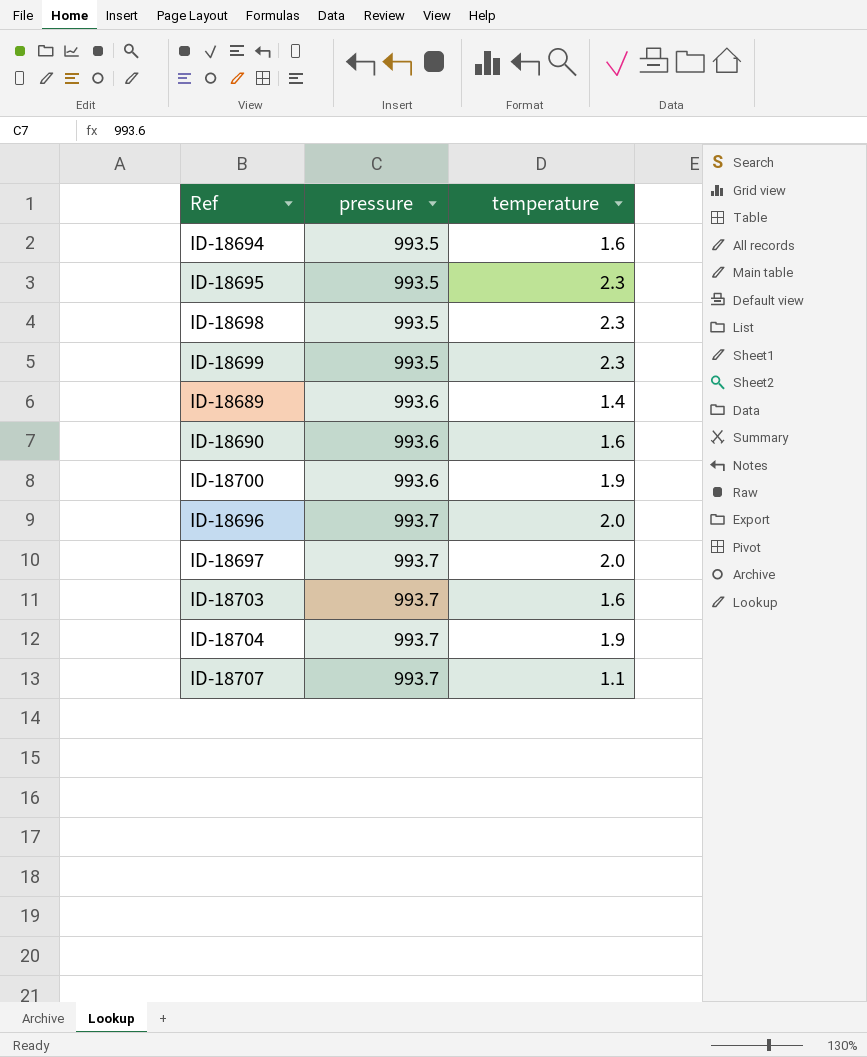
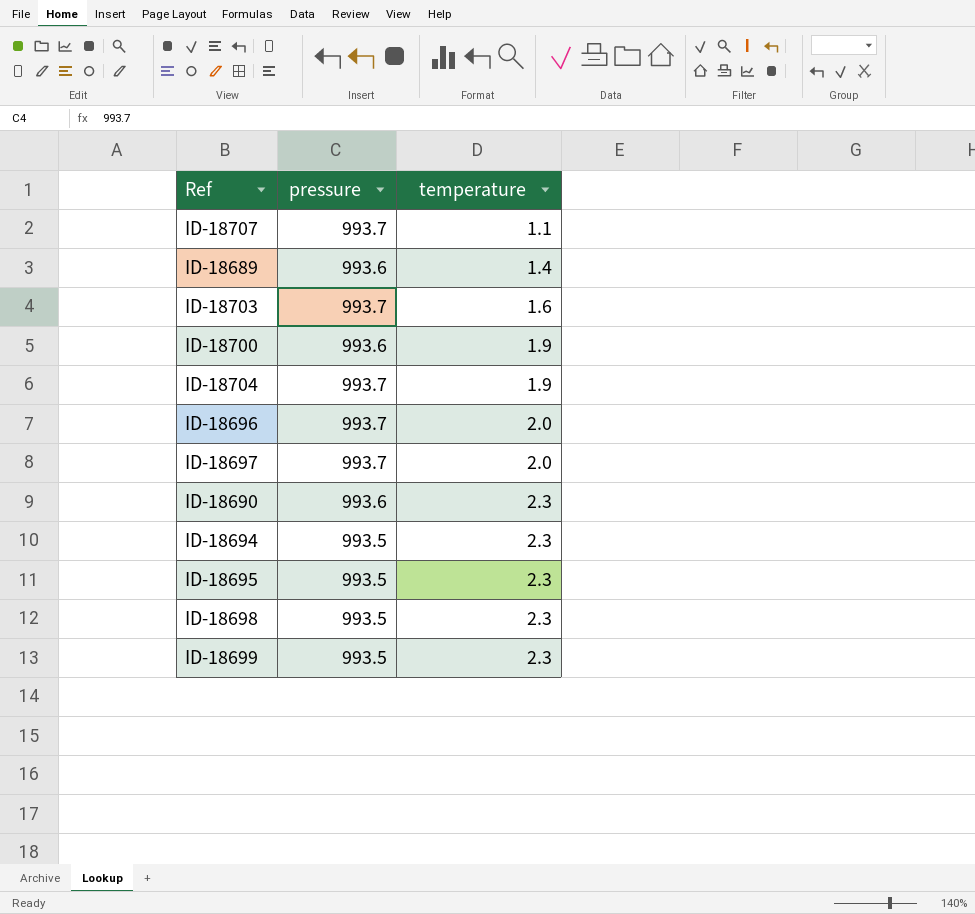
row order: pressure ascending -> temperature ascending
ID-18690 | temperature: 1.6 -> 2.3
ID-18694 | temperature: 1.6 -> 2.3

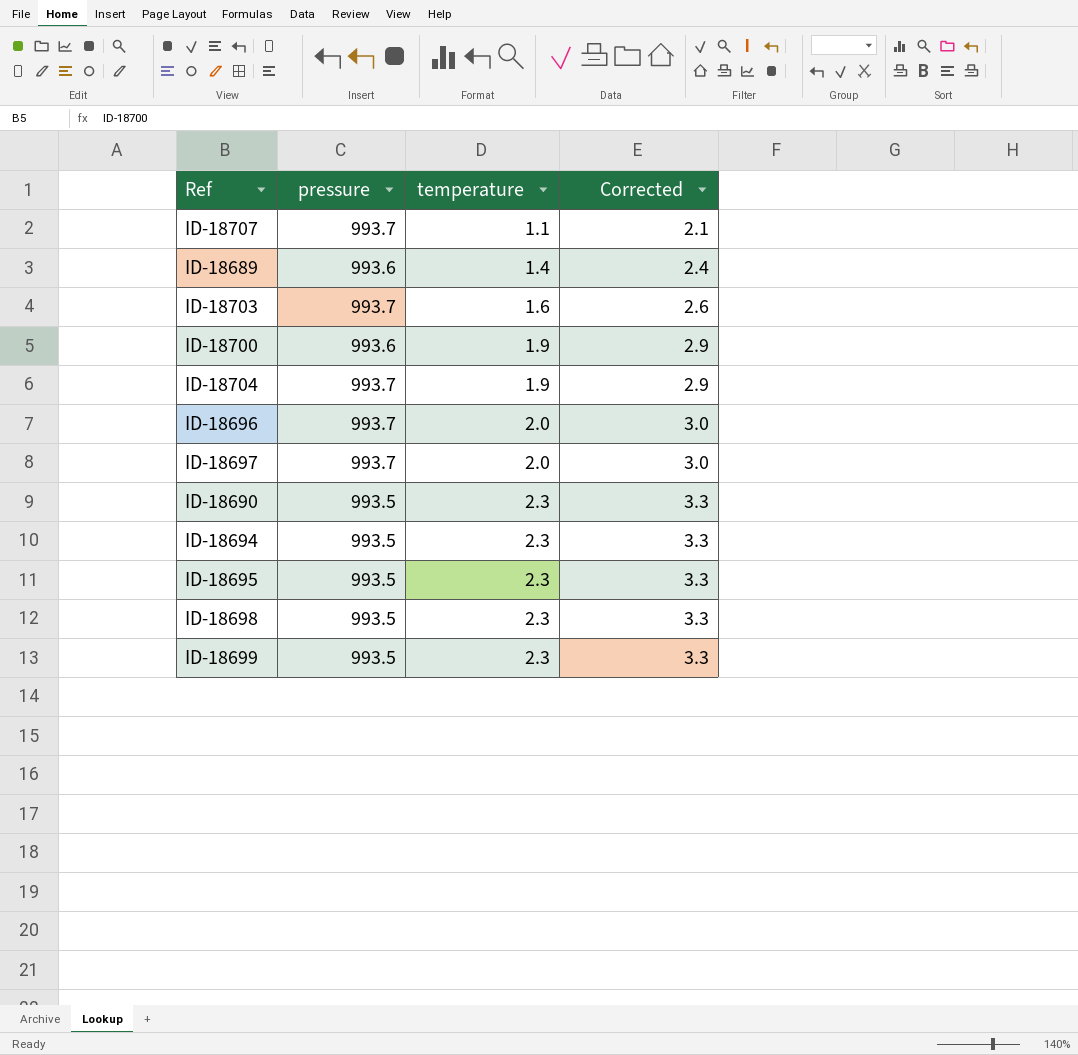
column Corrected | formula: none -> [temperature] + 1
ID-18690 | pressure: 993.6 -> 993.5

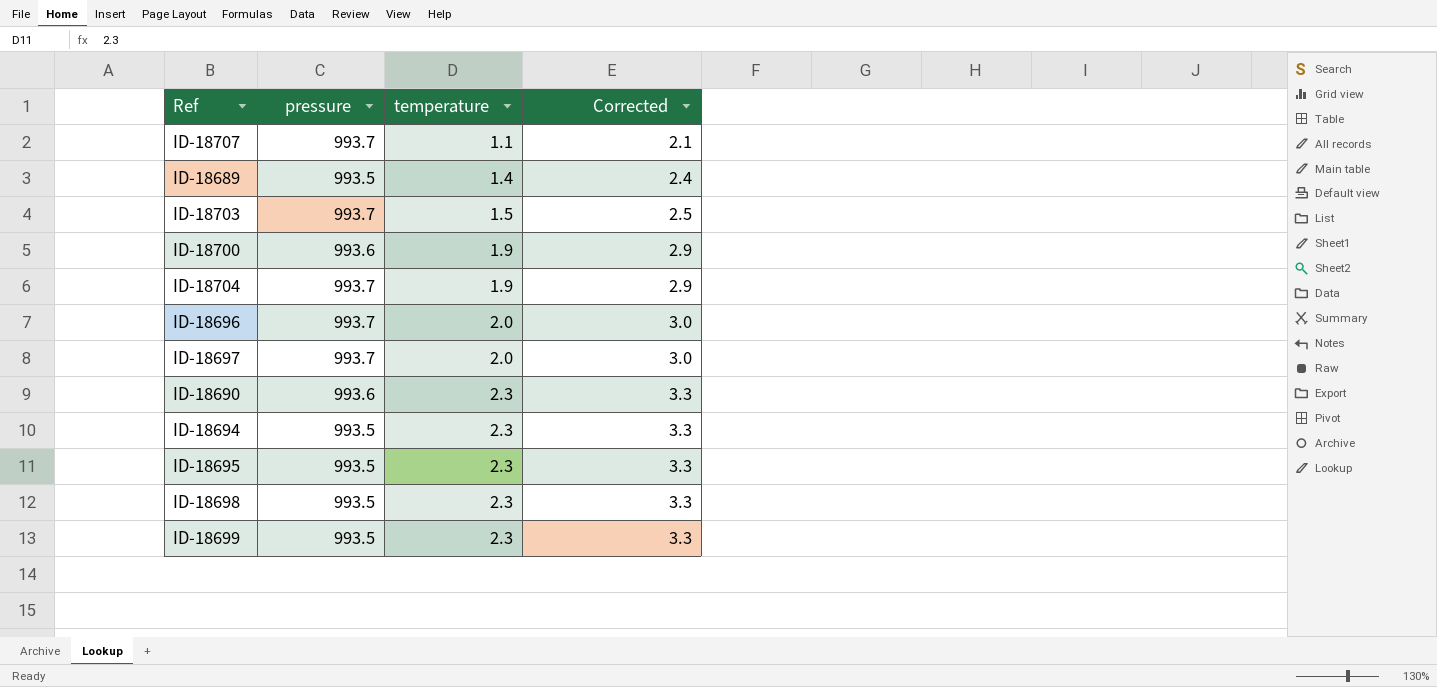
ID-18689 | pressure: 993.6 -> 993.5
ID-18703 | temperature: 1.6 -> 1.5
ID-18703 | Corrected: 2.6 -> 2.5
ID-18690 | pressure: 993.5 -> 993.6

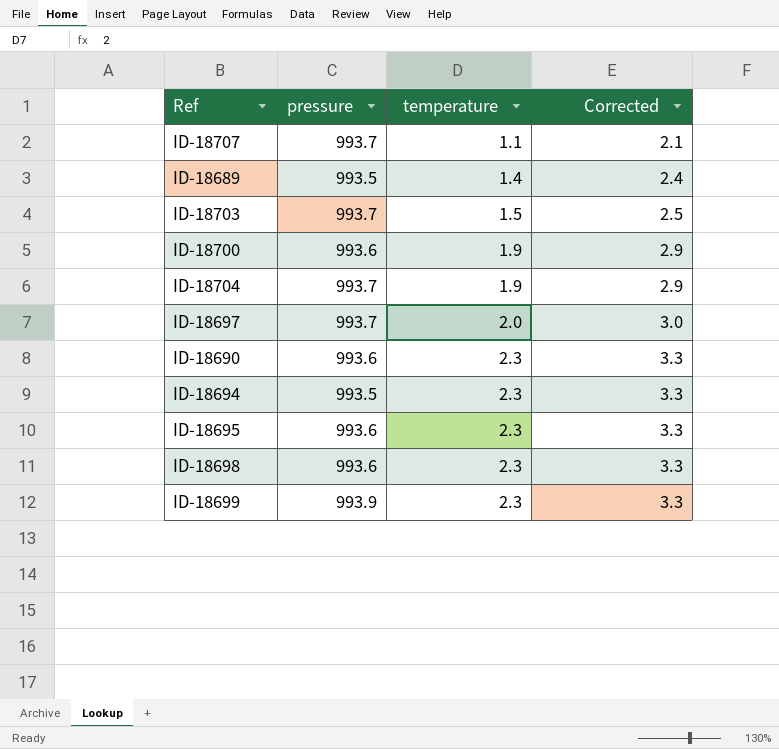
row ID-18696: 993.7 | 2.0 | 3.0 -> none
ID-18695 | pressure: 993.5 -> 993.6
ID-18698 | pressure: 993.5 -> 993.6
ID-18699 | pressure: 993.5 -> 993.9

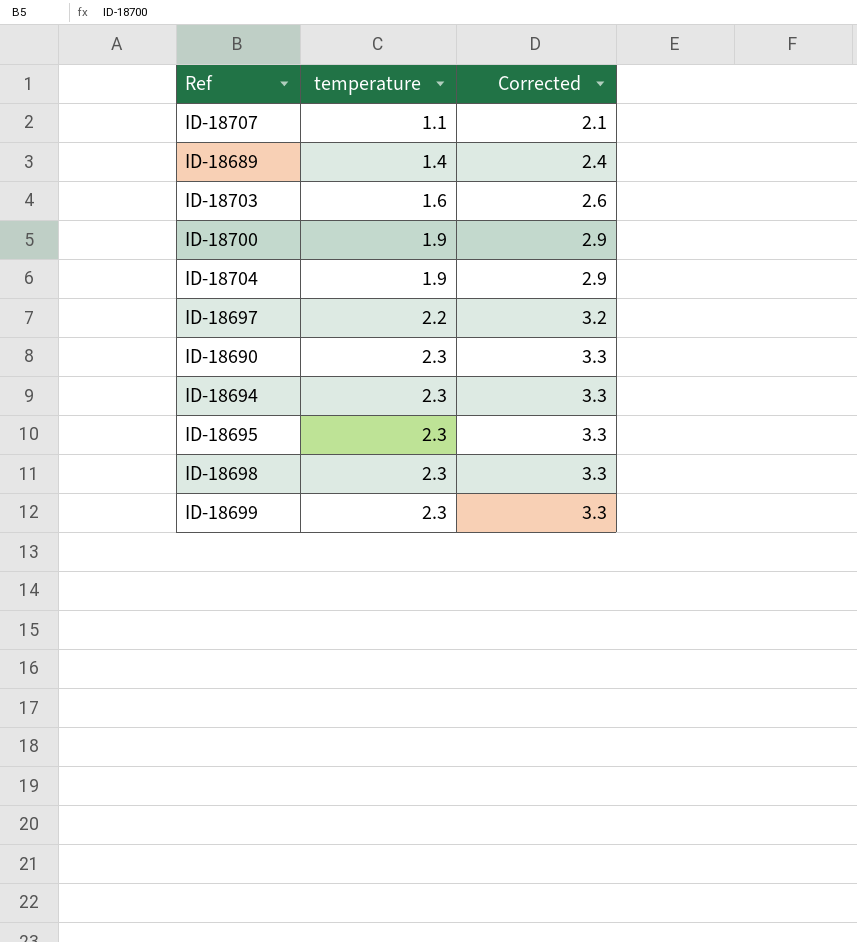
column pressure | position: 2 -> none
ID-18703 | temperature: 1.5 -> 1.6
ID-18703 | Corrected: 2.5 -> 2.6
ID-18697 | temperature: 2.0 -> 2.2
ID-18697 | Corrected: 3.0 -> 3.2

